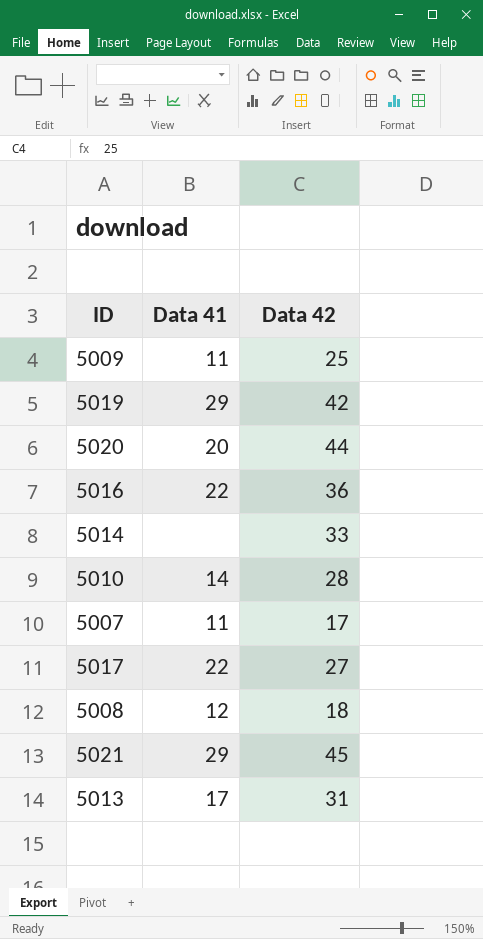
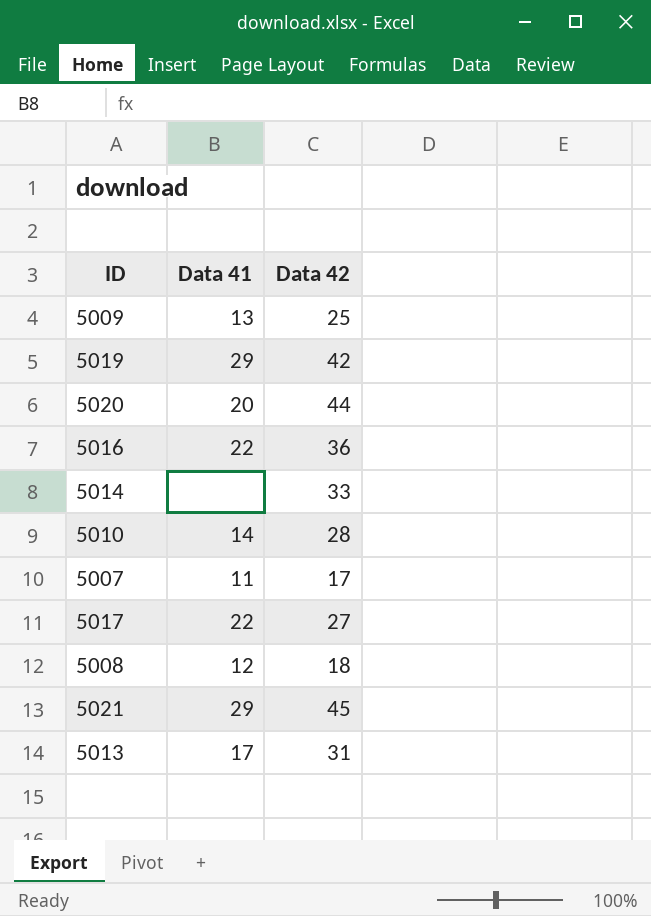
5009 | Data 41: 11 -> 13

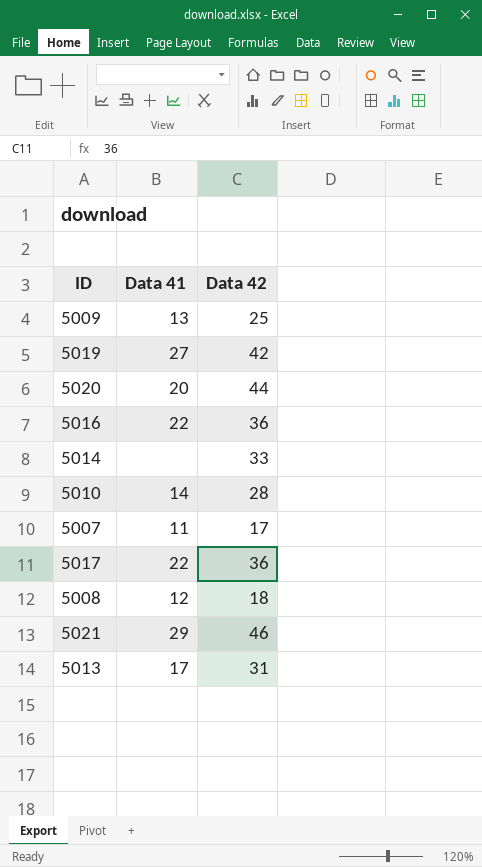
5019 | Data 41: 29 -> 27
5017 | Data 42: 27 -> 36
5021 | Data 42: 45 -> 46

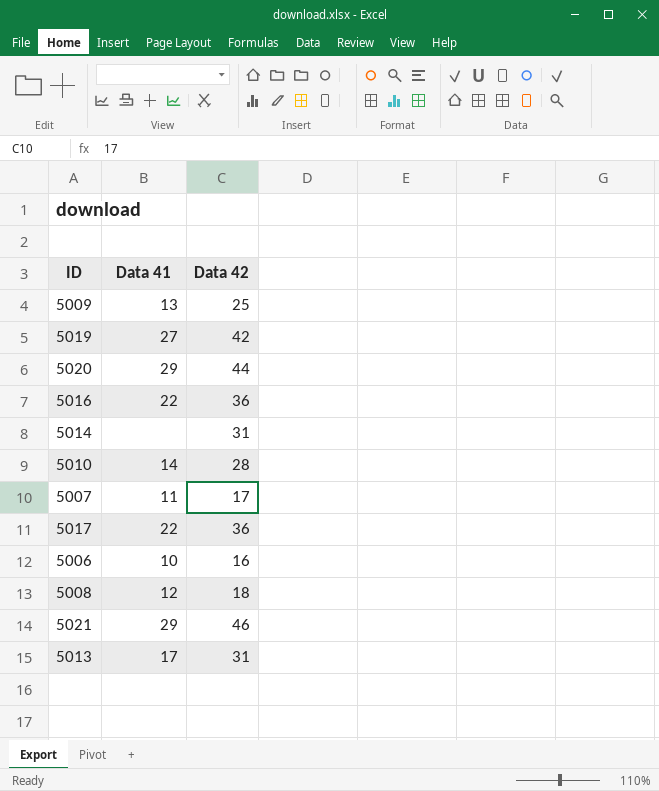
5020 | Data 41: 20 -> 29
5014 | Data 42: 33 -> 31
row 5006: none -> 10 | 16

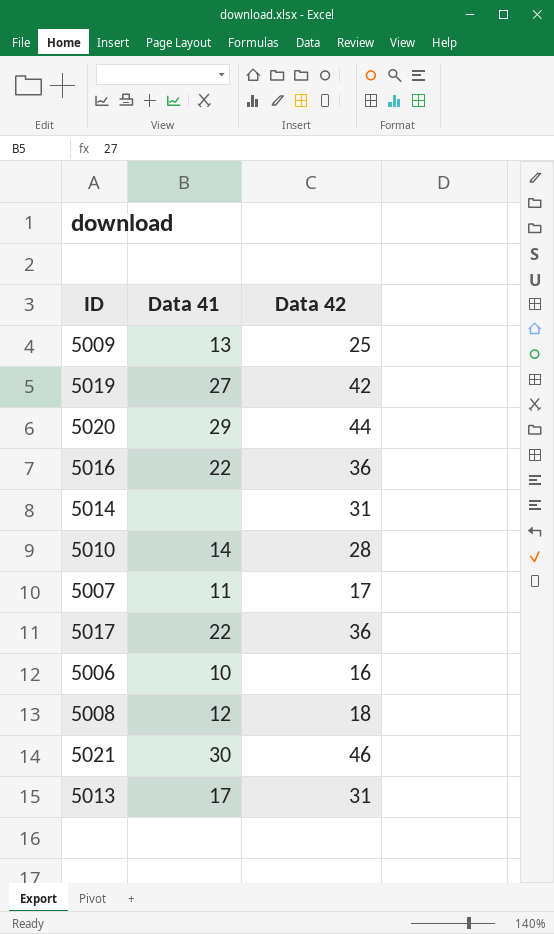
5021 | Data 41: 29 -> 30

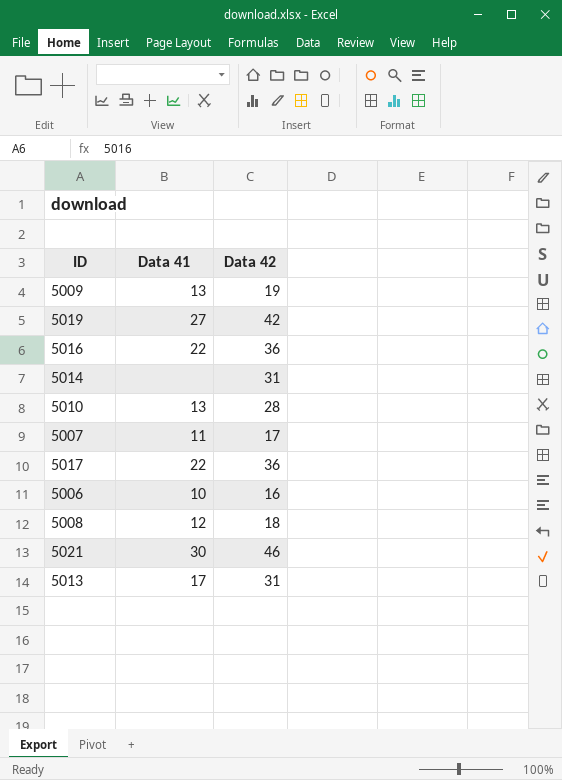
row 5020: 29 | 44 -> none
5009 | Data 42: 25 -> 19
5010 | Data 41: 14 -> 13

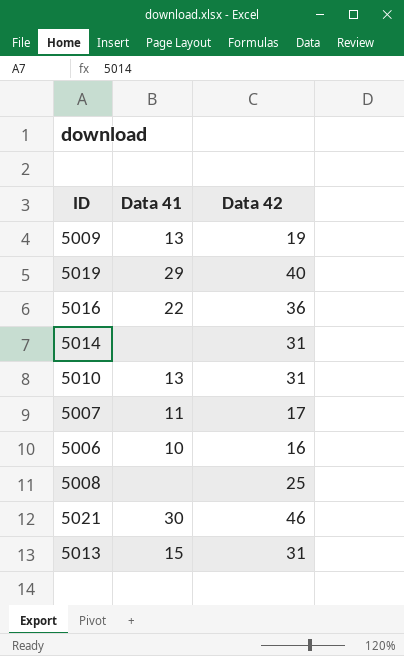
row 5017: 22 | 36 -> none
5019 | Data 41: 27 -> 29
5019 | Data 42: 42 -> 40
5010 | Data 42: 28 -> 31
5008 | Data 41: 12 -> none
5008 | Data 42: 18 -> 25
5013 | Data 41: 17 -> 15

